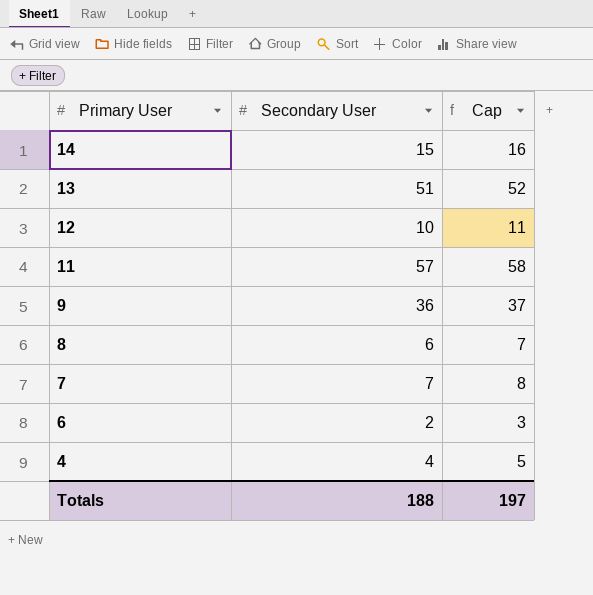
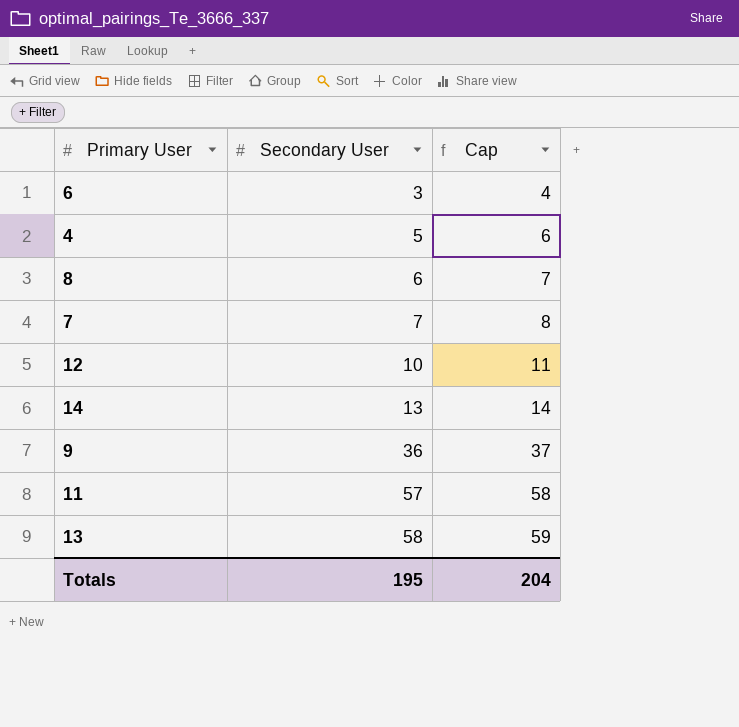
row order: Primary User descending -> Secondary User ascending
6 | Secondary User: 2 -> 3
6 | Cap: 3 -> 4
4 | Secondary User: 4 -> 5
4 | Cap: 5 -> 6
14 | Secondary User: 15 -> 13
14 | Cap: 16 -> 14
13 | Secondary User: 51 -> 58
13 | Cap: 52 -> 59
Totals | Secondary User: 188 -> 195
Totals | Cap: 197 -> 204

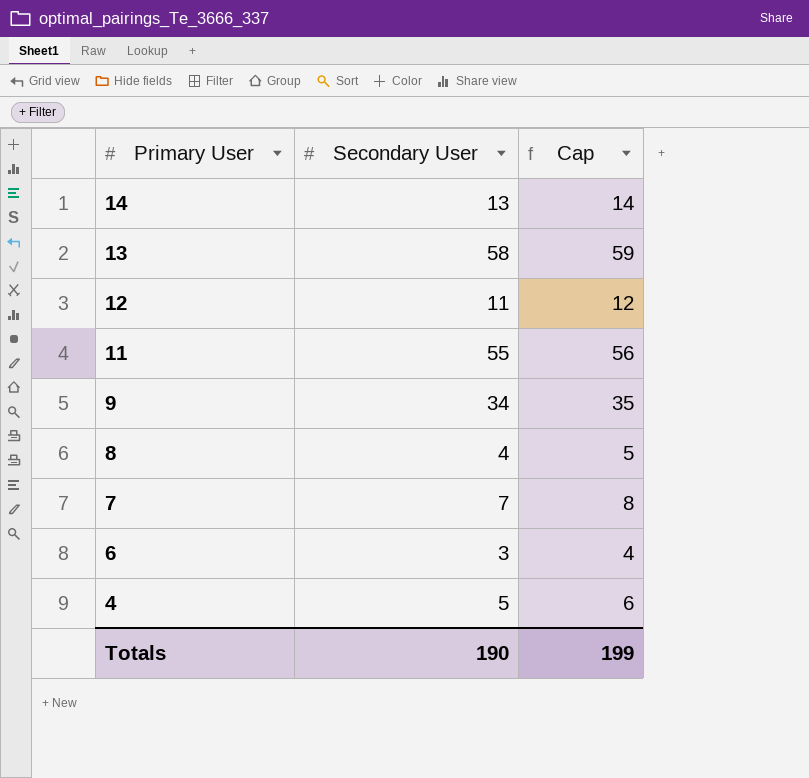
row order: Secondary User ascending -> Primary User descending
12 | Secondary User: 10 -> 11
12 | Cap: 11 -> 12
11 | Secondary User: 57 -> 55
11 | Cap: 58 -> 56
9 | Secondary User: 36 -> 34
9 | Cap: 37 -> 35
8 | Secondary User: 6 -> 4
8 | Cap: 7 -> 5
Totals | Secondary User: 195 -> 190
Totals | Cap: 204 -> 199

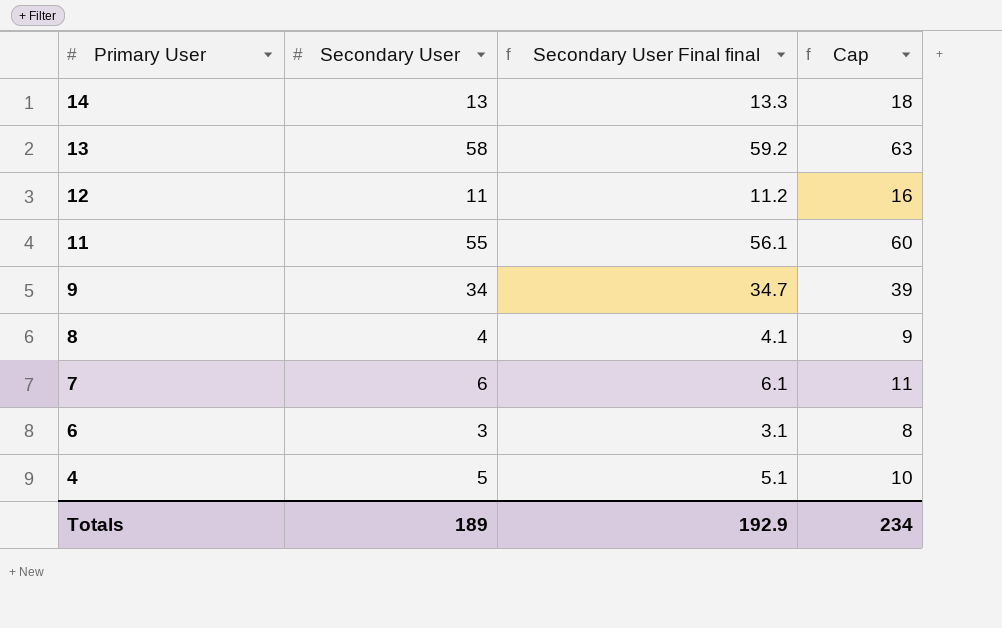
column Secondary User Final final | formula: none -> [Secondary User] * 1.02
column Cap | formula: [Secondary User] + 1 -> [Secondary User] + 5
7 | Secondary User: 7 -> 6
Totals | Secondary User: 190 -> 189
Totals | Cap: 199 -> 234

